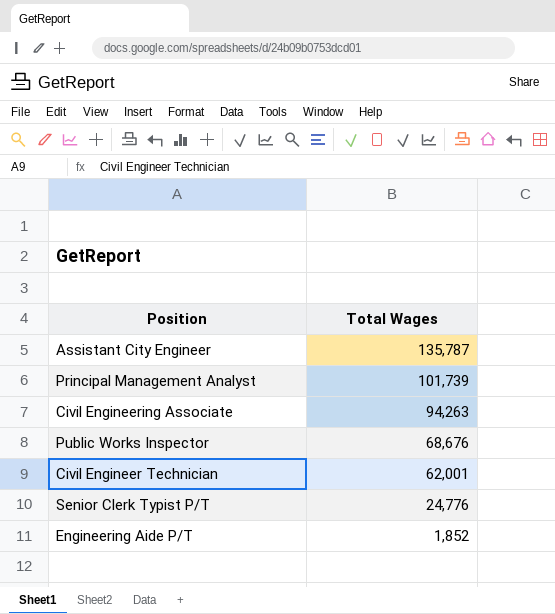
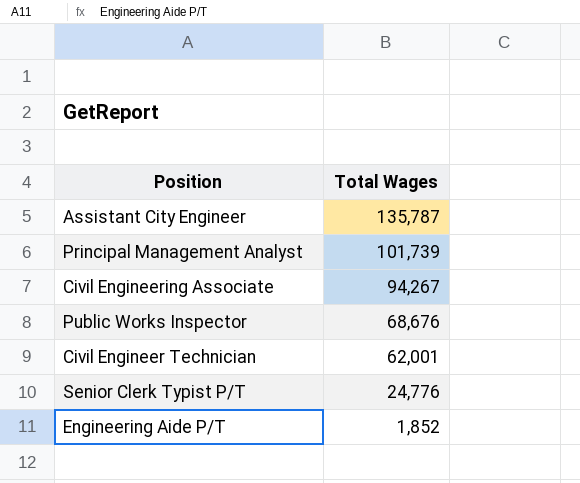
Civil Engineering Associate | Total Wages: 94,263 -> 94,267

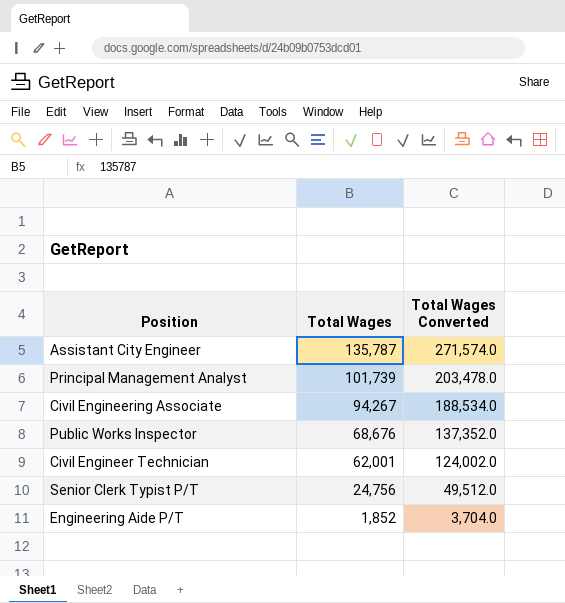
column Total Wages Converted | formula: none -> [Total Wages] * 2
Senior Clerk Typist P/T | Total Wages: 24,776 -> 24,756

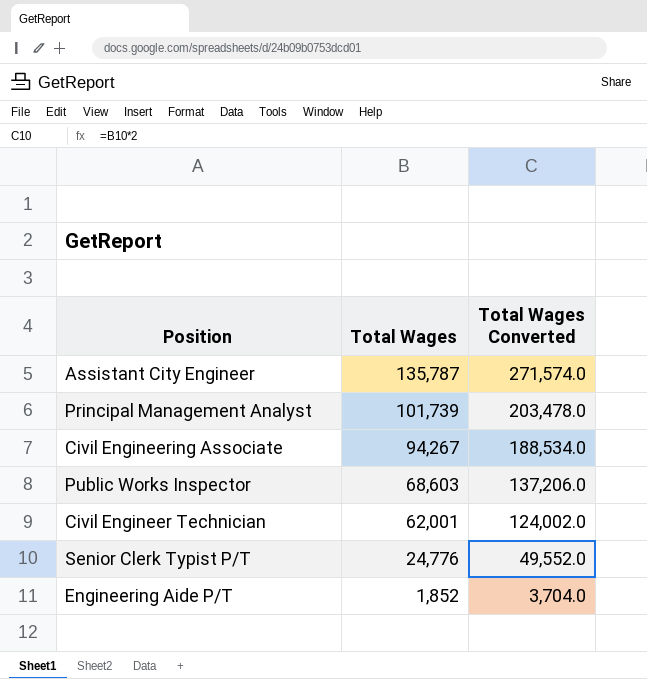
Public Works Inspector | Total Wages: 68,676 -> 68,603
Public Works Inspector | Total Wages Converted: 137,352.0 -> 137,206.0
Senior Clerk Typist P/T | Total Wages: 24,756 -> 24,776
Senior Clerk Typist P/T | Total Wages Converted: 49,512.0 -> 49,552.0

